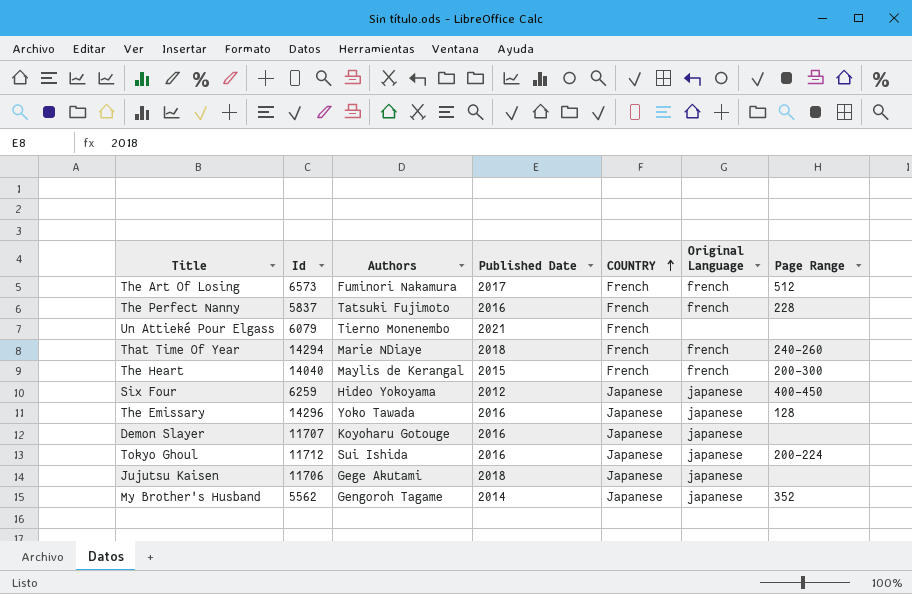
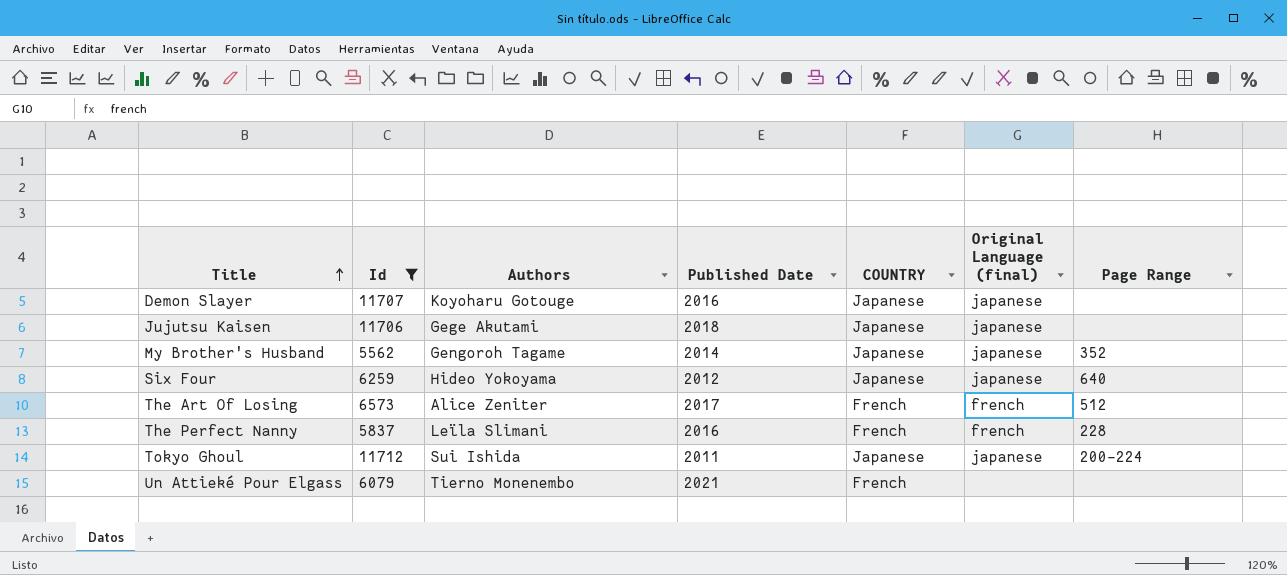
filter: none -> Id <= 11712
row order: COUNTRY ascending -> Title ascending
column name: Original Language -> Original Language (final)
Six Four | Page Range: 400-450 -> 640
The Art Of Losing | Authors: Fuminori Nakamura -> Alice Zeniter
The Perfect Nanny | Authors: Tatsuki Fujimoto -> Leïla Slimani
Tokyo Ghoul | Published Date: 2016 -> 2011

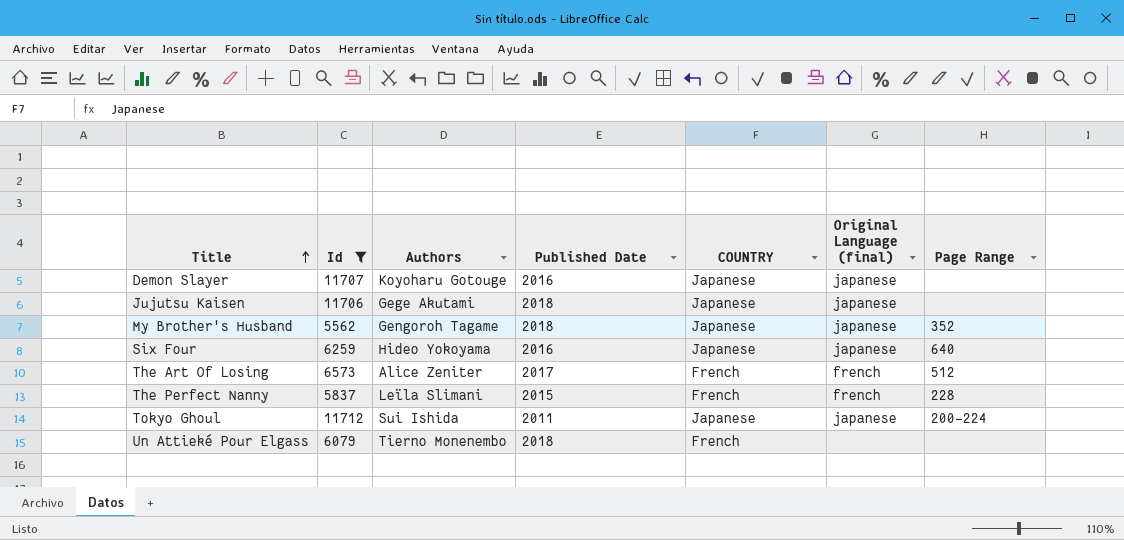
My Brother's Husband | Published Date: 2014 -> 2018
Six Four | Published Date: 2012 -> 2016
The Perfect Nanny | Published Date: 2016 -> 2015
Un Attieké Pour Elgass | Published Date: 2021 -> 2018

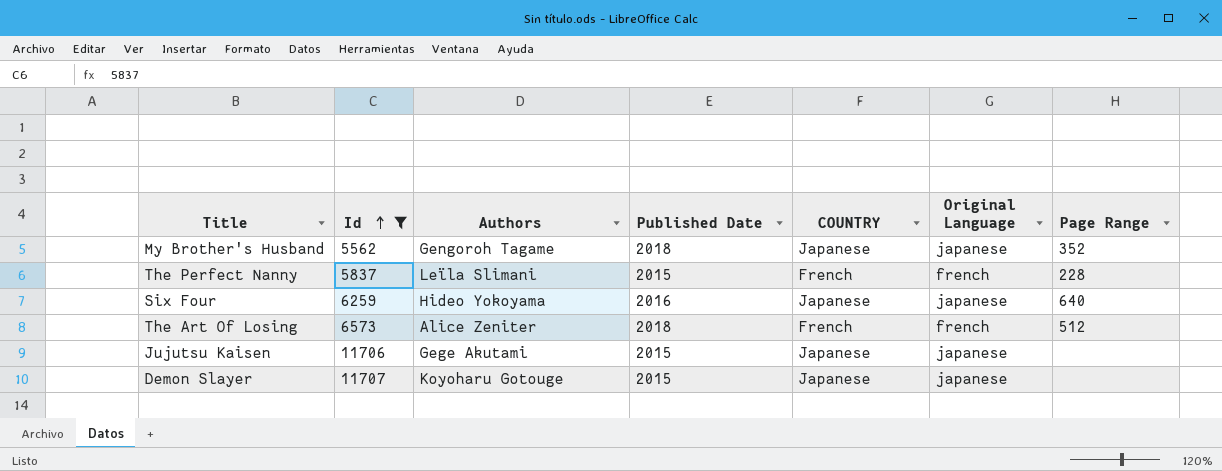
row order: Title ascending -> Id ascending
column name: Original Language (final) -> Original Language
row Tokyo Ghoul: 11712 | Sui Ishida | 2011 | Japanese | japanese | 200-224 -> none
row Un Attieké Pour Elgass: 6079 | Tierno Monenembo | 2018 | French | none | none -> none
The Art Of Losing | Published Date: 2017 -> 2018
Jujutsu Kaisen | Published Date: 2018 -> 2015
Demon Slayer | Published Date: 2016 -> 2015

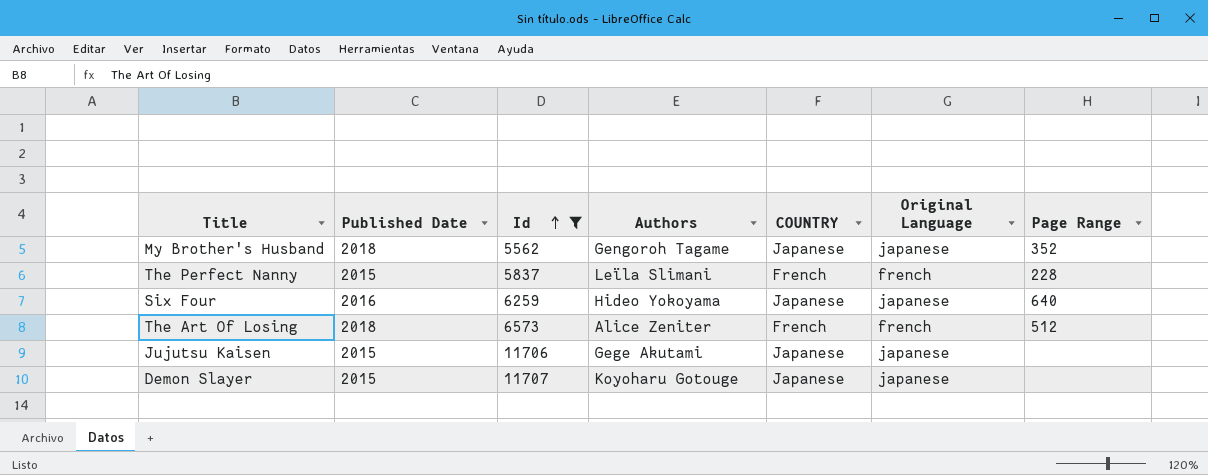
column Published Date | position: 4 -> 2

